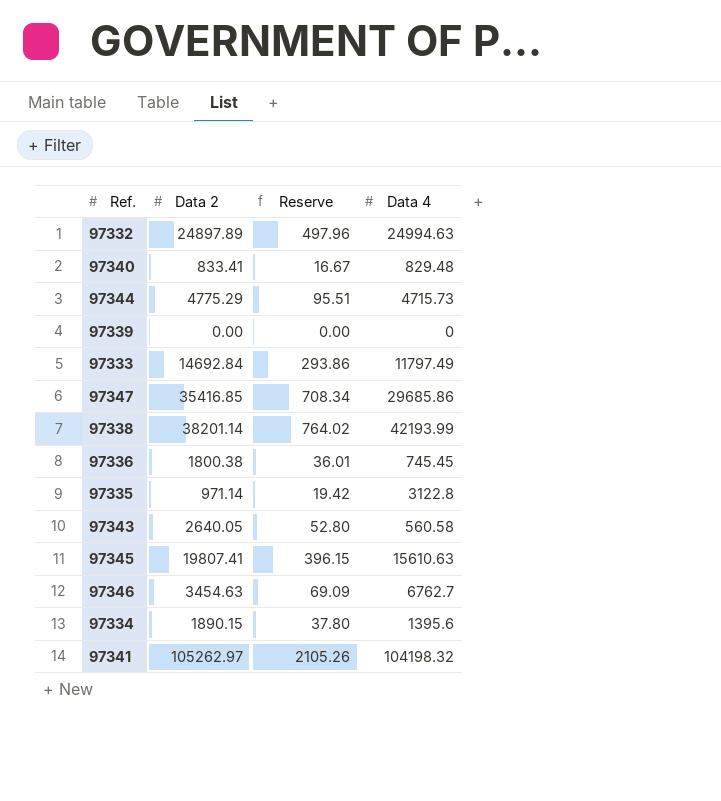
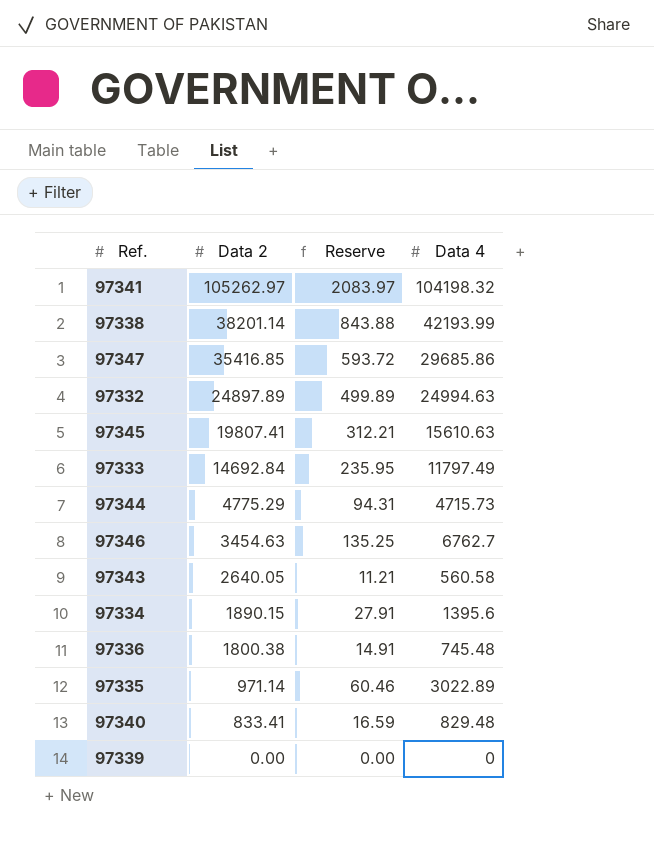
row order: none -> Data 2 descending
column Reserve | formula: [Data 2] * 0.02 -> [Data 4] * 0.02
97336 | Data 4: 745.45 -> 745.48
97335 | Data 4: 3122.8 -> 3022.89

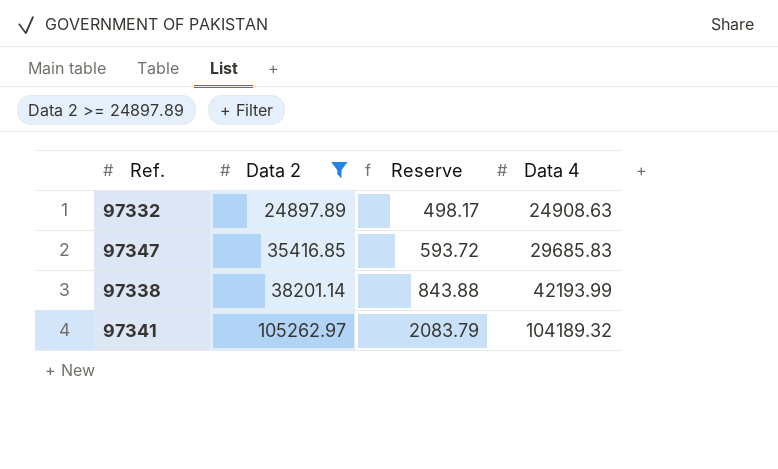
filter: none -> Data 2 >= 24897.89
row order: Data 2 descending -> Data 2 ascending
97332 | Reserve: 499.89 -> 498.17
97332 | Data 4: 24994.63 -> 24908.63
97347 | Data 4: 29685.86 -> 29685.83
97341 | Reserve: 2083.97 -> 2083.79
97341 | Data 4: 104198.32 -> 104189.32

